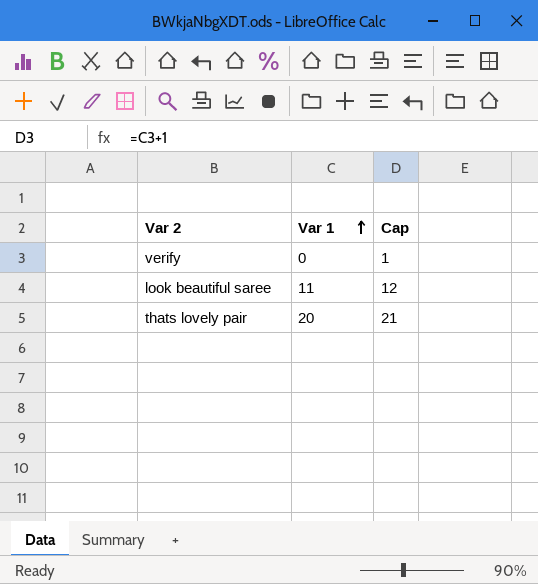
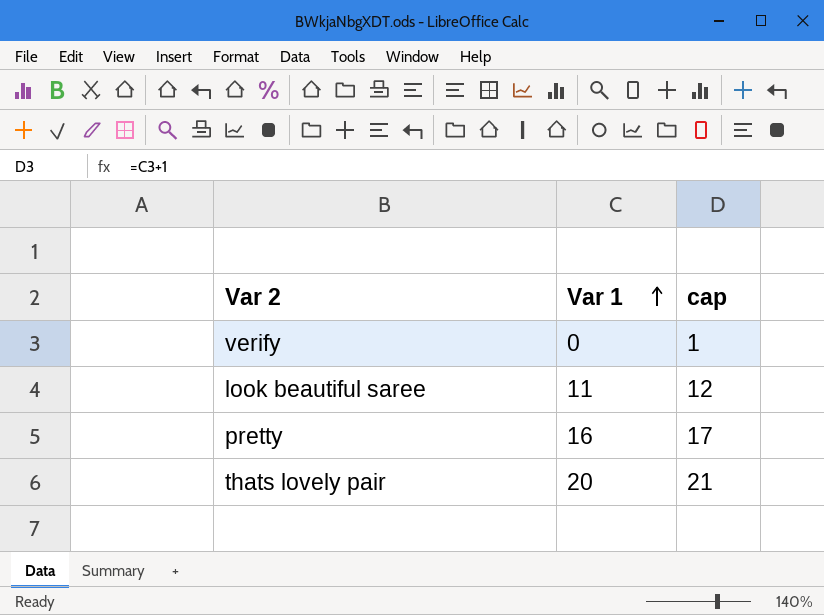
column name: Cap -> cap
row pretty: none -> 16 | 17

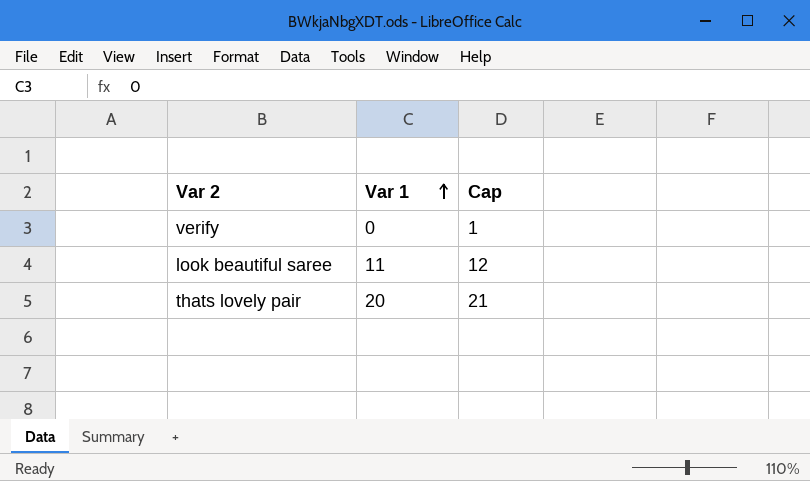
column name: cap -> Cap
row pretty: 16 | 17 -> none

